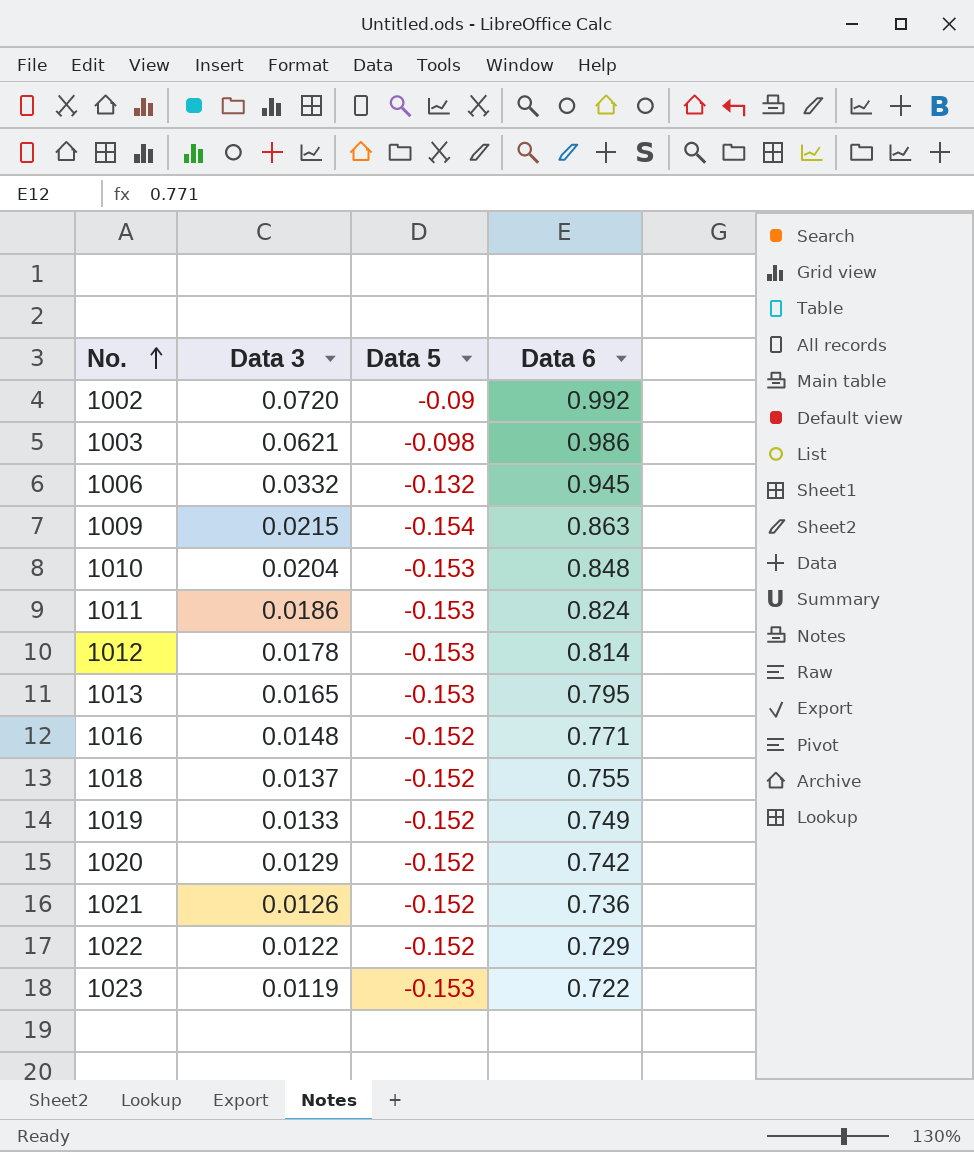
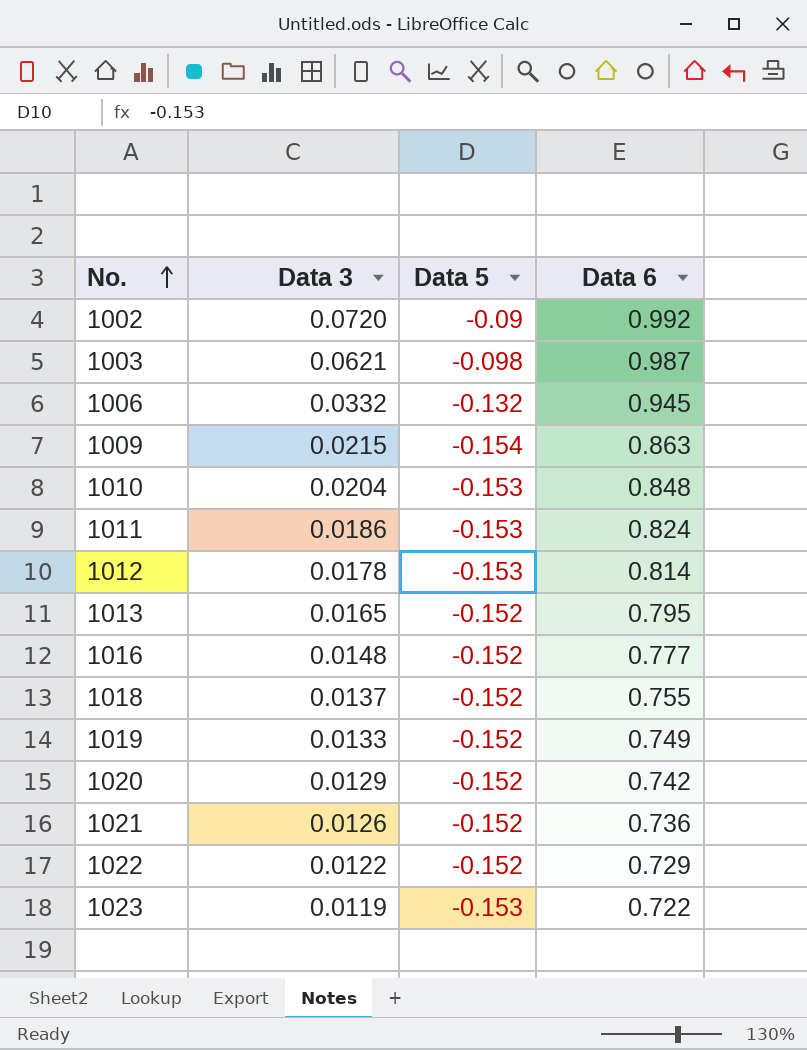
1003 | Data 6: 0.986 -> 0.987
1013 | Data 5: -0.153 -> -0.152
1016 | Data 6: 0.771 -> 0.777

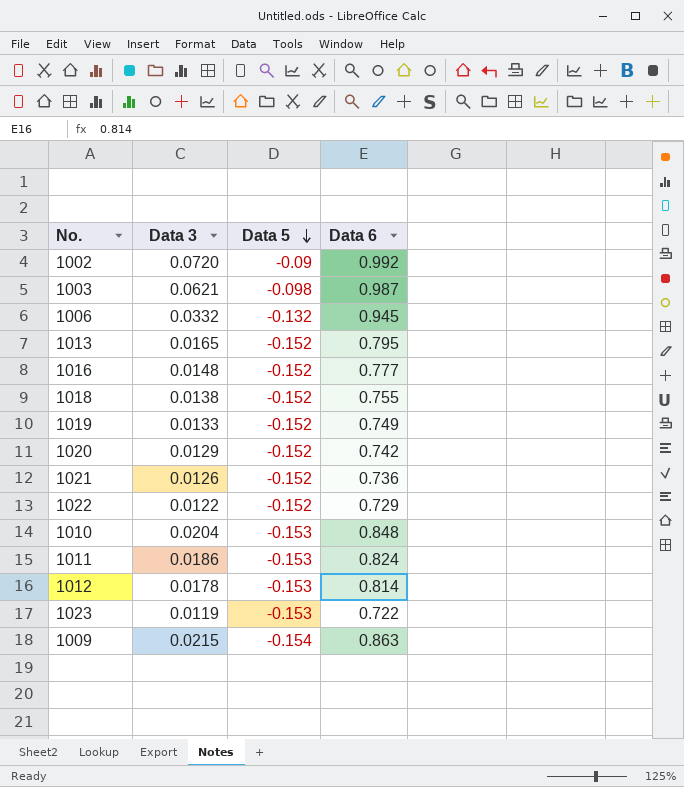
row order: No. ascending -> Data 5 descending
1018 | Data 3: 0.0137 -> 0.0138

